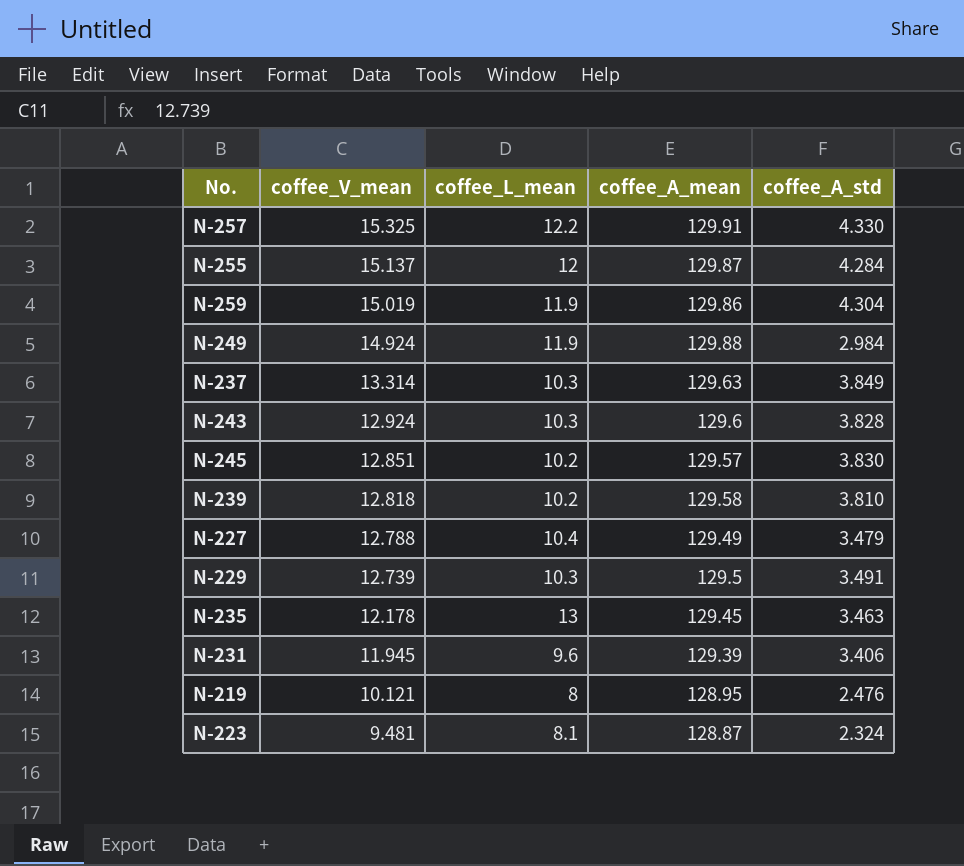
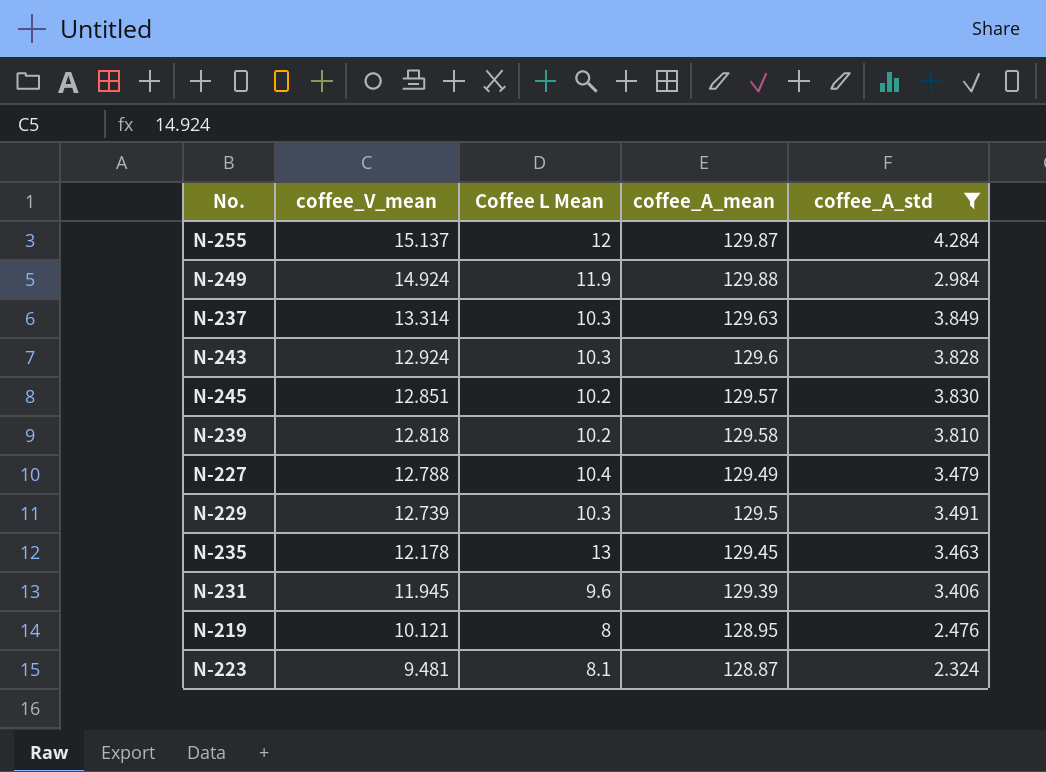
filter: none -> coffee_A_std <= 4.284
column name: coffee_L_mean -> Coffee L Mean

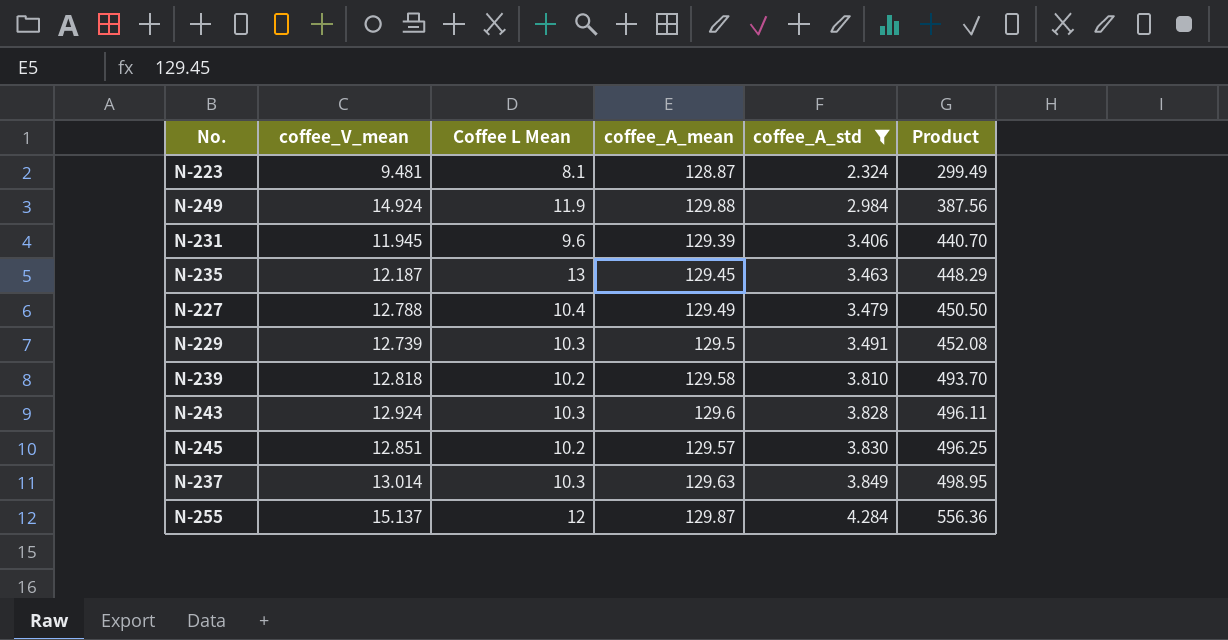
row order: coffee_V_mean descending -> coffee_A_std ascending
column Product | formula: none -> [coffee_A_mean] * [coffee_A_std]
row N-219: 10.121 | 8 | 128.95 | 2.476 -> none
N-235 | coffee_V_mean: 12.178 -> 12.187
N-237 | coffee_V_mean: 13.314 -> 13.014

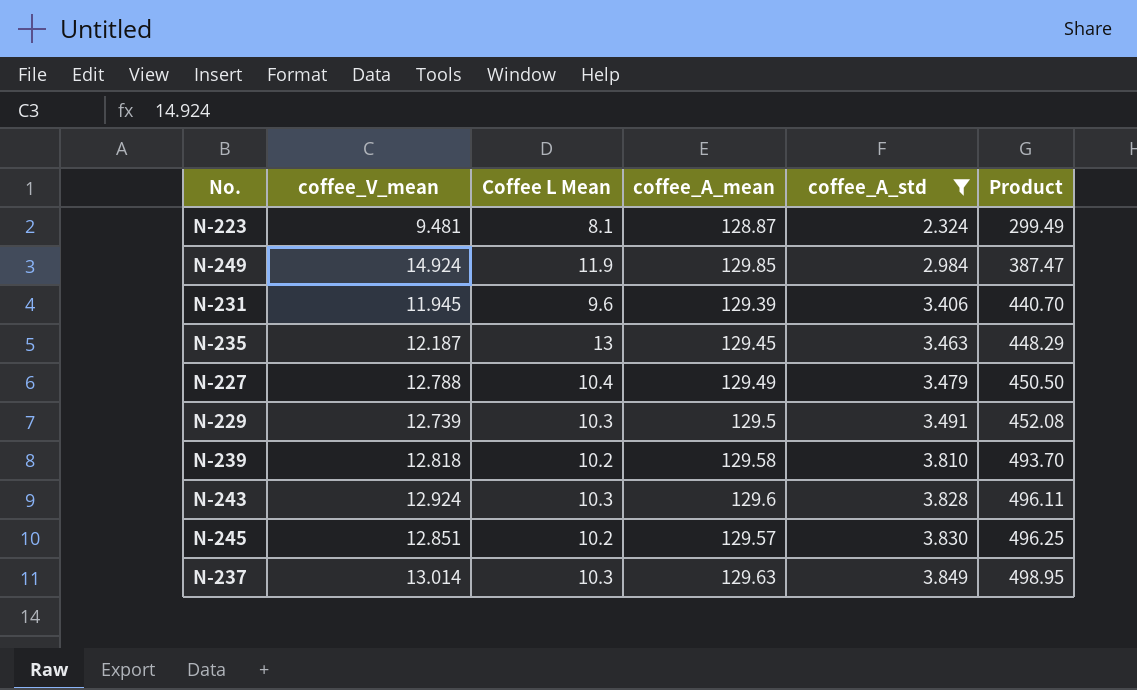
row N-255: 15.137 | 12 | 129.87 | 4.284 | 556.36 -> none
N-249 | coffee_A_mean: 129.88 -> 129.85
N-249 | Product: 387.56 -> 387.47

